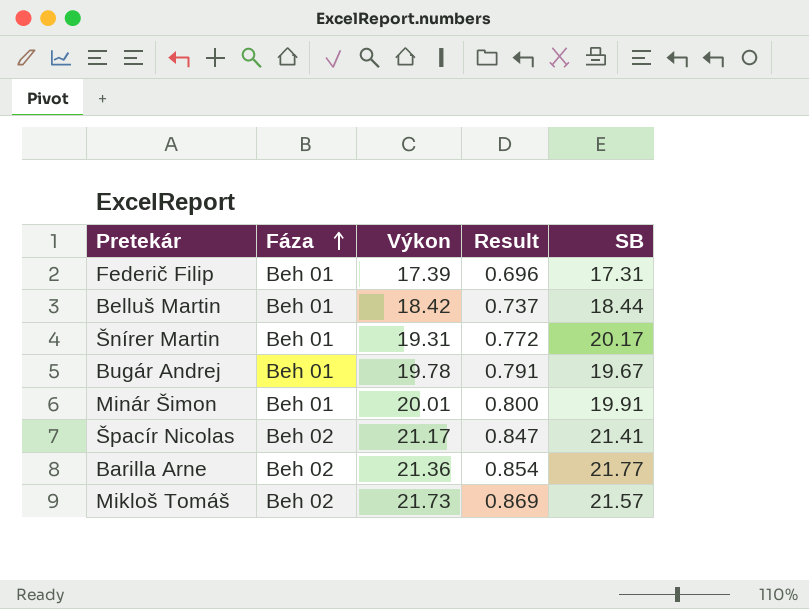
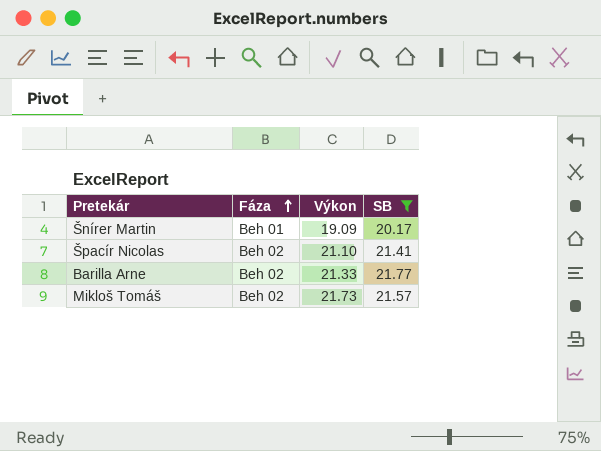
filter: none -> SB >= 20.17
column Result | formula: [Výkon] * 0.04 -> none
Šnírer Martin | Výkon: 19.31 -> 19.09
Špacír Nicolas | Výkon: 21.17 -> 21.10
Barilla Arne | Výkon: 21.36 -> 21.33

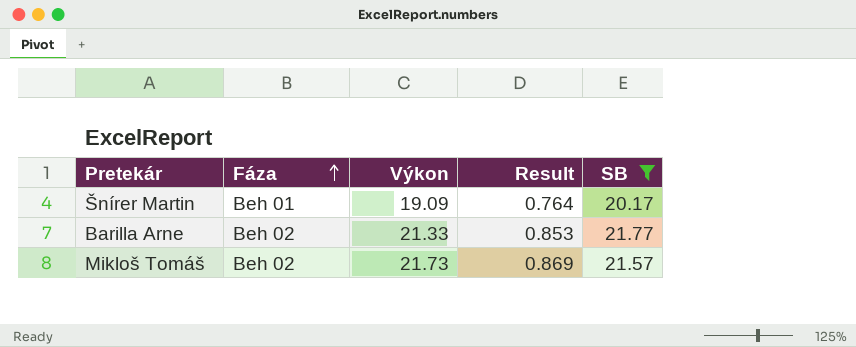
column Result | formula: none -> [Výkon] * 0.04
row Špacír Nicolas: Beh 02 | 21.10 | 21.41 -> none

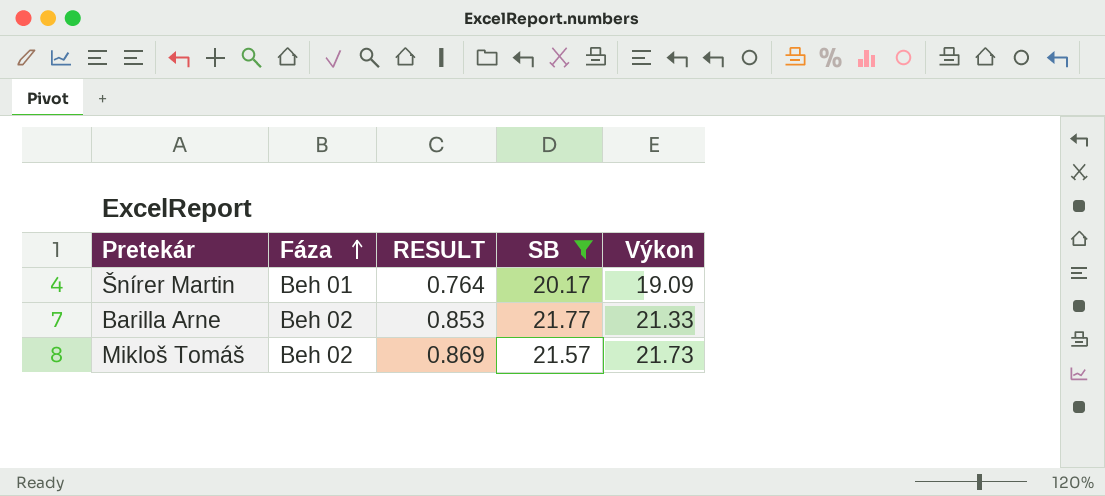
column name: Result -> RESULT
column Výkon | position: 3 -> 5

